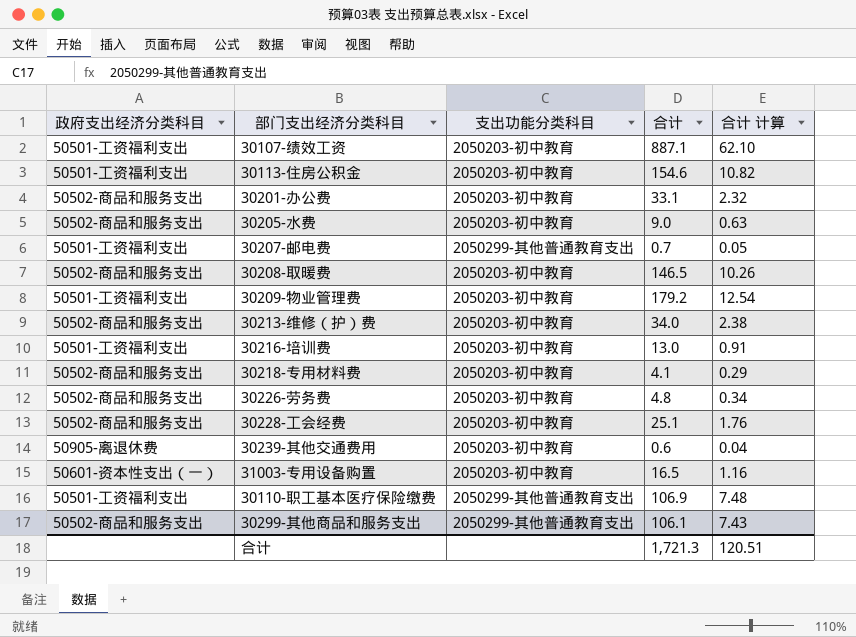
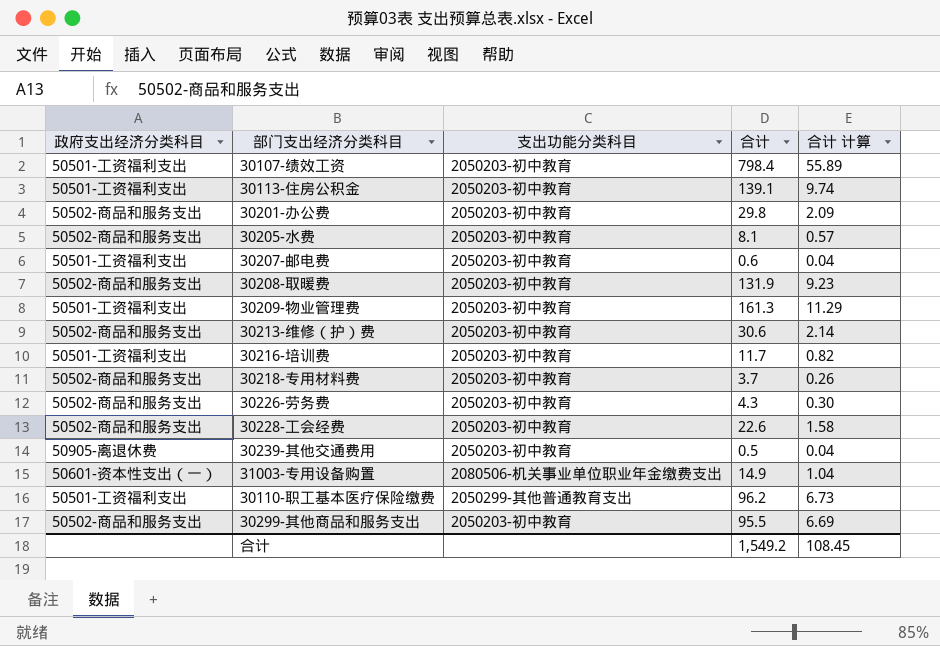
30107-绩效工资 | 合计: 887.1 -> 798.4
30107-绩效工资 | 合计 计算: 62.10 -> 55.89
30113-住房公积金 | 合计: 154.6 -> 139.1
30113-住房公积金 | 合计 计算: 10.82 -> 9.74
30201-办公费 | 合计: 33.1 -> 29.8
30201-办公费 | 合计 计算: 2.32 -> 2.09
30205-水费 | 合计: 9.0 -> 8.1
30205-水费 | 合计 计算: 0.63 -> 0.57
30207-邮电费 | 支出功能分类科目: 2050299-其他普通教育支出 -> 2050203-初中教育
30207-邮电费 | 合计: 0.7 -> 0.6
30207-邮电费 | 合计 计算: 0.05 -> 0.04
30208-取暖费 | 合计: 146.5 -> 131.9
30208-取暖费 | 合计 计算: 10.26 -> 9.23
30209-物业管理费 | 合计: 179.2 -> 161.3
30209-物业管理费 | 合计 计算: 12.54 -> 11.29
30213-维修（护）费 | 合计: 34.0 -> 30.6
30213-维修（护）费 | 合计 计算: 2.38 -> 2.14
30216-培训费 | 合计: 13.0 -> 11.7
30216-培训费 | 合计 计算: 0.91 -> 0.82
30218-专用材料费 | 合计: 4.1 -> 3.7
30218-专用材料费 | 合计 计算: 0.29 -> 0.26
30226-劳务费 | 合计: 4.8 -> 4.3
30226-劳务费 | 合计 计算: 0.34 -> 0.30
30228-工会经费 | 合计: 25.1 -> 22.6
30228-工会经费 | 合计 计算: 1.76 -> 1.58
30239-其他交通费用 | 合计: 0.6 -> 0.5
31003-专用设备购置 | 支出功能分类科目: 2050203-初中教育 -> 2080506-机关事业单位职业年金缴费支出
31003-专用设备购置 | 合计: 16.5 -> 14.9
31003-专用设备购置 | 合计 计算: 1.16 -> 1.04
30110-职工基本医疗保险缴费 | 合计: 106.9 -> 96.2
30110-职工基本医疗保险缴费 | 合计 计算: 7.48 -> 6.73
30299-其他商品和服务支出 | 支出功能分类科目: 2050299-其他普通教育支出 -> 2050203-初中教育
30299-其他商品和服务支出 | 合计: 106.1 -> 95.5
30299-其他商品和服务支出 | 合计 计算: 7.43 -> 6.69
合计 | 合计: 1,721.3 -> 1,549.2
合计 | 合计 计算: 120.51 -> 108.45

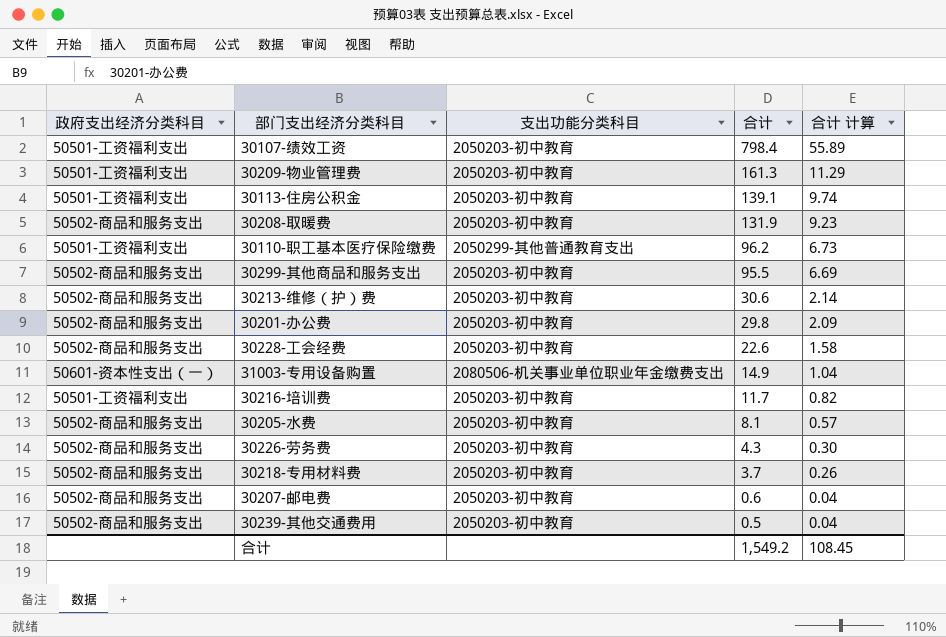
row order: none -> 合计 descending
30207-邮电费 | 政府支出经济分类科目: 50501-工资福利支出 -> 50502-商品和服务支出
30239-其他交通费用 | 政府支出经济分类科目: 50905-离退休费 -> 50502-商品和服务支出

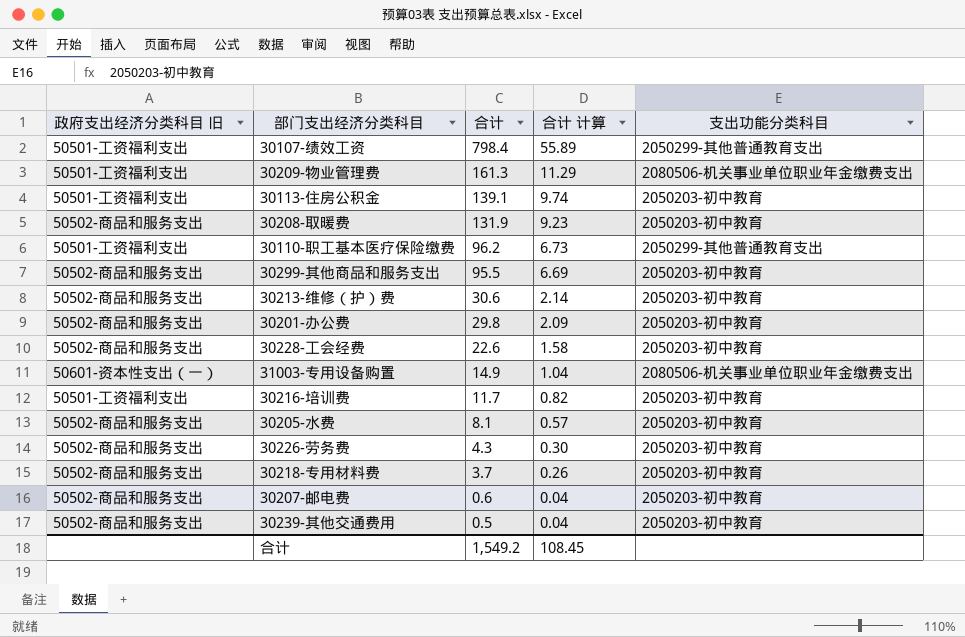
column name: 政府支出经济分类科目 -> 政府支出经济分类科目 旧
column 支出功能分类科目 | position: 3 -> 5
30107-绩效工资 | 支出功能分类科目: 2050203-初中教育 -> 2050299-其他普通教育支出
30209-物业管理费 | 支出功能分类科目: 2050203-初中教育 -> 2080506-机关事业单位职业年金缴费支出

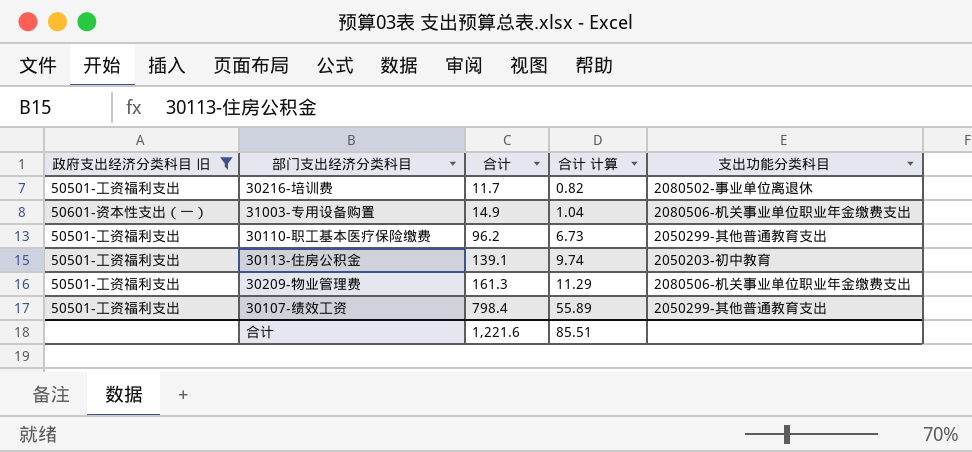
filter: none -> 政府支出经济分类科目 旧 != 50502-商品和服务支出
row order: 合计 descending -> 合计 ascending
30216-培训费 | 支出功能分类科目: 2050203-初中教育 -> 2080502-事业单位离退休
合计 | 合计: 1,549.2 -> 1,221.6
合计 | 合计 计算: 108.45 -> 85.51

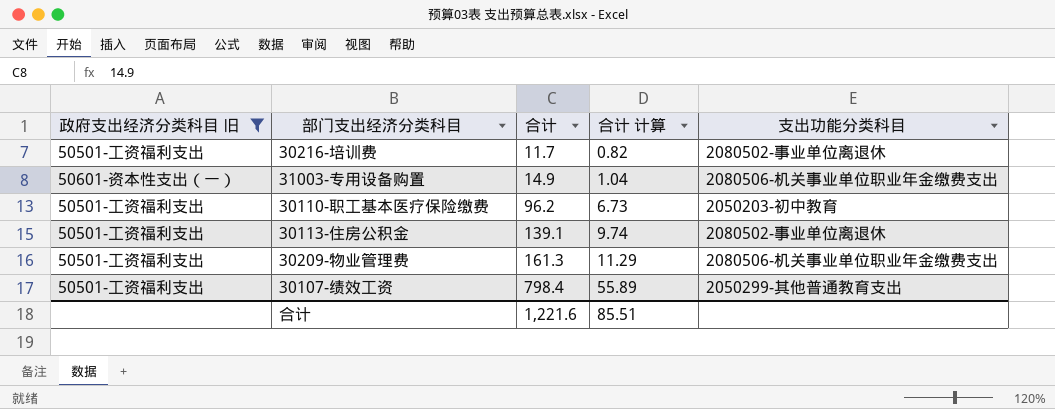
30110-职工基本医疗保险缴费 | 支出功能分类科目: 2050299-其他普通教育支出 -> 2050203-初中教育
30113-住房公积金 | 支出功能分类科目: 2050203-初中教育 -> 2080502-事业单位离退休

